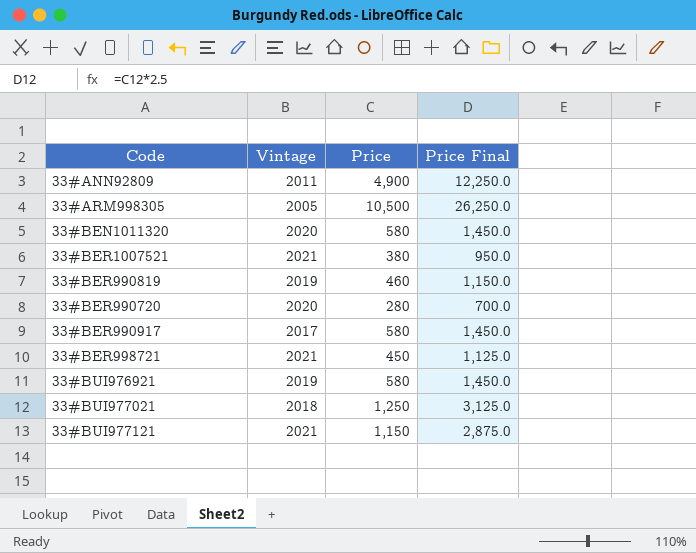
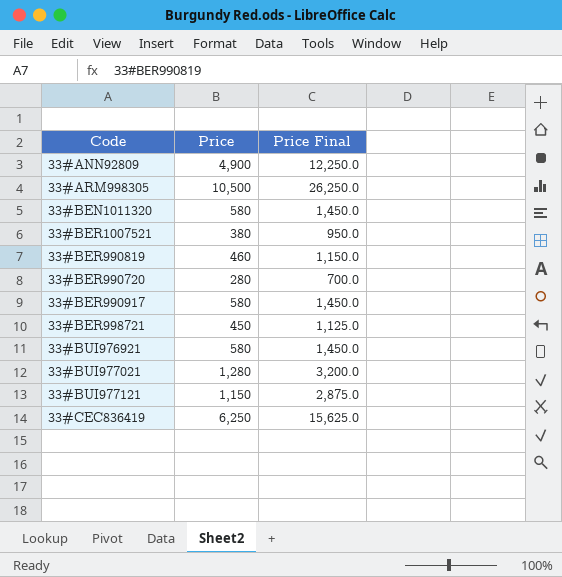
column Vintage | position: 2 -> none
33#BUI977021 | Price: 1,250 -> 1,280
33#BUI977021 | Price Final: 3,125.0 -> 3,200.0
row 33#CEC836419: none -> 6,250 | 15,625.0

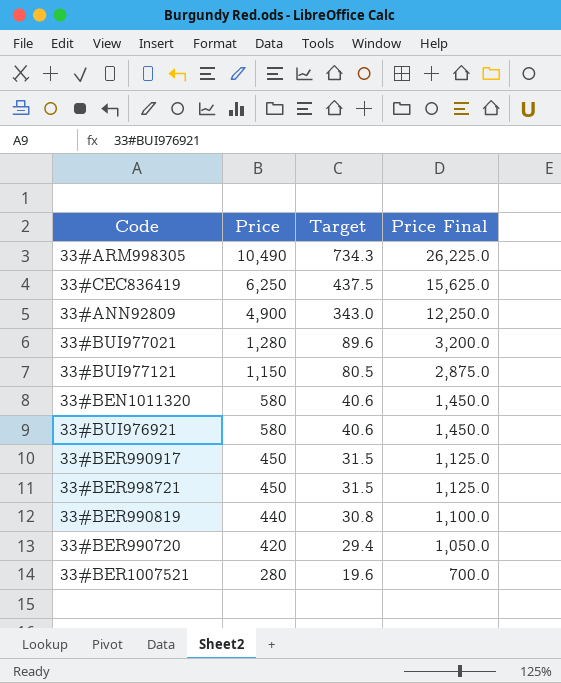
row order: none -> Price descending
column Target | formula: none -> [Price] * 0.07
33#ARM998305 | Price: 10,500 -> 10,490
33#ARM998305 | Price Final: 26,250.0 -> 26,225.0
33#BER990917 | Price: 580 -> 450
33#BER990917 | Price Final: 1,450.0 -> 1,125.0
33#BER990819 | Price: 460 -> 440
33#BER990819 | Price Final: 1,150.0 -> 1,100.0
33#BER990720 | Price: 280 -> 420
33#BER990720 | Price Final: 700.0 -> 1,050.0
33#BER1007521 | Price: 380 -> 280
33#BER1007521 | Price Final: 950.0 -> 700.0

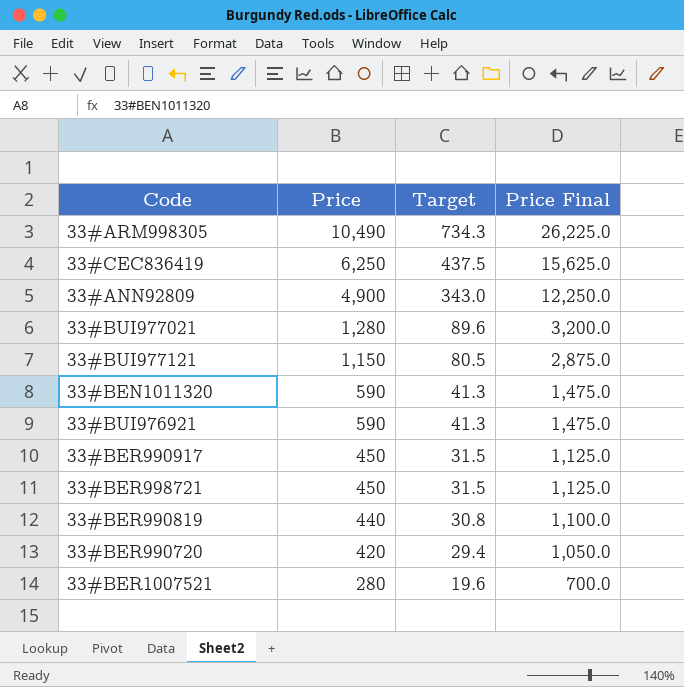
33#BEN1011320 | Price: 580 -> 590
33#BEN1011320 | Target: 40.6 -> 41.3
33#BEN1011320 | Price Final: 1,450.0 -> 1,475.0
33#BUI976921 | Price: 580 -> 590
33#BUI976921 | Target: 40.6 -> 41.3
33#BUI976921 | Price Final: 1,450.0 -> 1,475.0

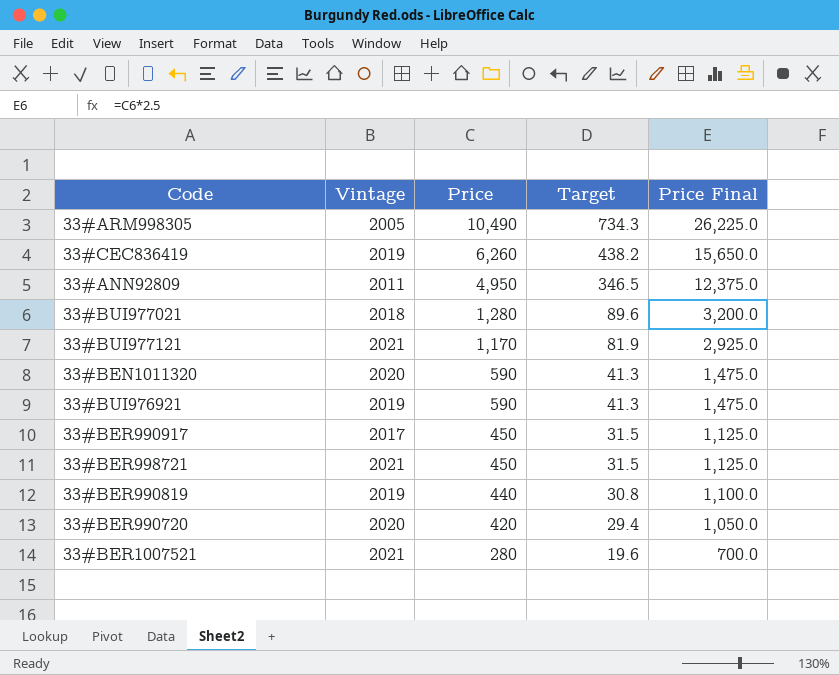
column Vintage | position: none -> 2
33#CEC836419 | Price: 6,250 -> 6,260
33#CEC836419 | Target: 437.5 -> 438.2
33#CEC836419 | Price Final: 15,625.0 -> 15,650.0
33#ANN92809 | Price: 4,900 -> 4,950
33#ANN92809 | Target: 343.0 -> 346.5
33#ANN92809 | Price Final: 12,250.0 -> 12,375.0
33#BUI977121 | Price: 1,150 -> 1,170
33#BUI977121 | Target: 80.5 -> 81.9
33#BUI977121 | Price Final: 2,875.0 -> 2,925.0

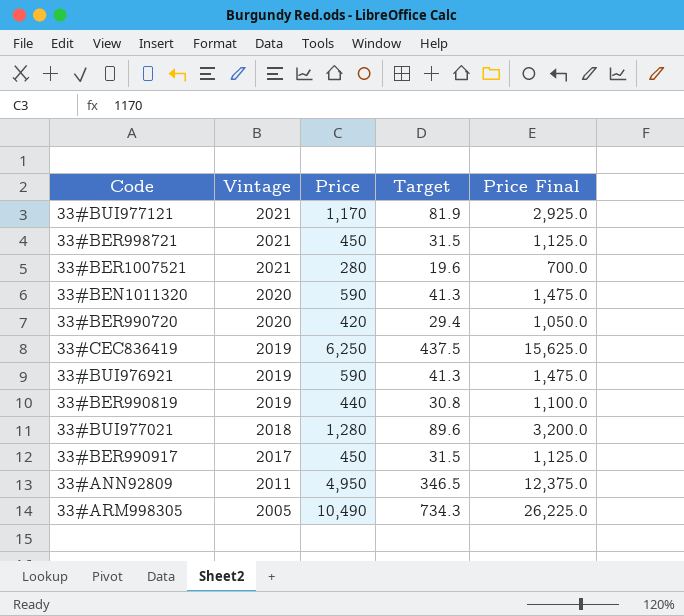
row order: Price descending -> Vintage descending
33#CEC836419 | Price: 6,260 -> 6,250
33#CEC836419 | Target: 438.2 -> 437.5
33#CEC836419 | Price Final: 15,650.0 -> 15,625.0

